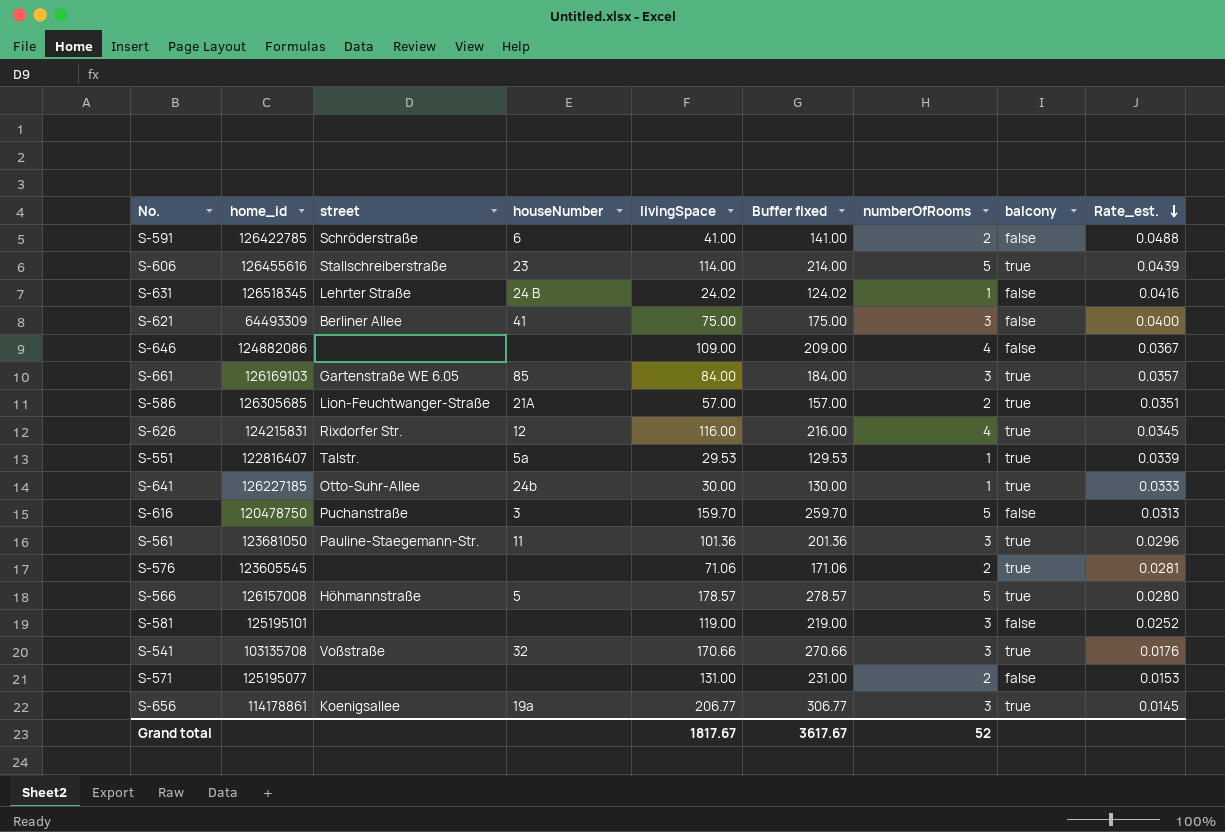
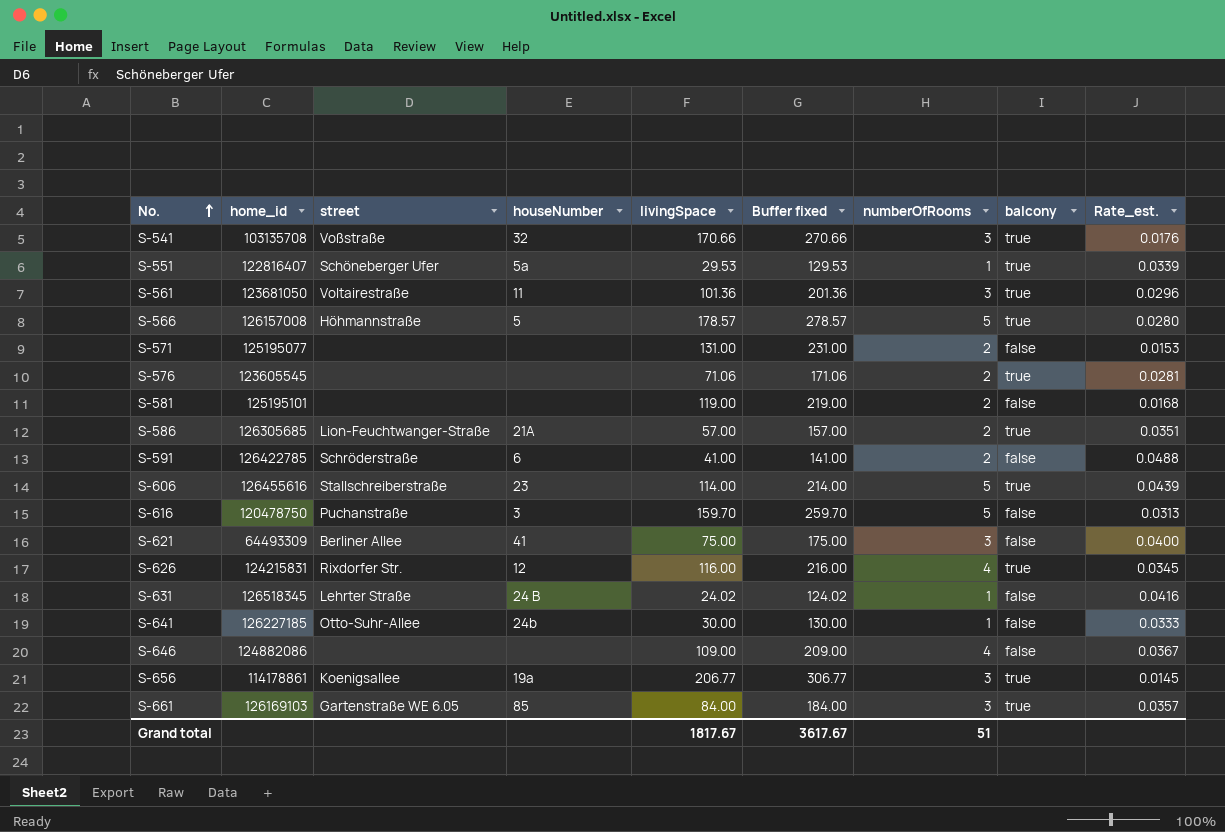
row order: Rate_est. descending -> No. ascending
S-551 | street: Talstr. -> Schöneberger Ufer
S-561 | street: Pauline-Staegemann-Str. -> Voltairestraße
S-581 | numberOfRooms: 3 -> 2
S-581 | Rate_est.: 0.0252 -> 0.0168
S-641 | balcony: true -> false
Grand total | numberOfRooms: 52 -> 51

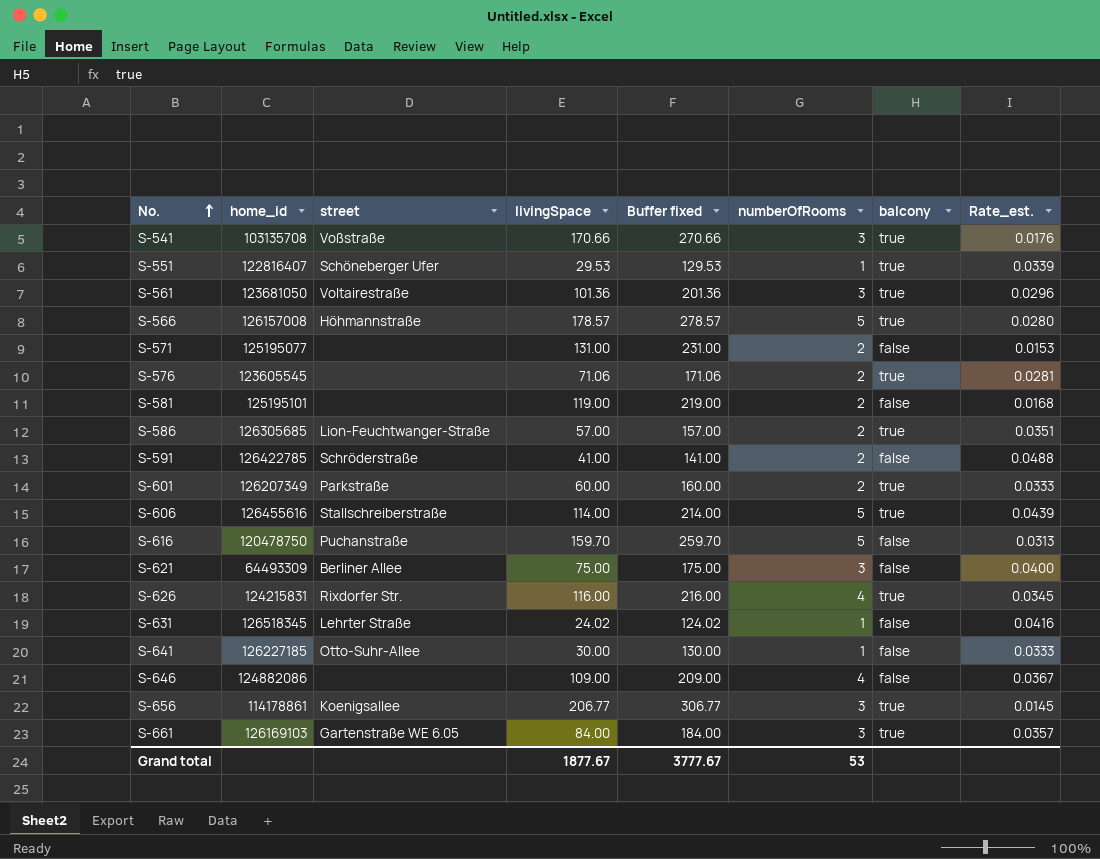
column houseNumber | position: 4 -> none
row S-601: none -> 126207349 | Parkstraße | 60.00 | 160.00 | 2 | true | 0.0333
Grand total | livingSpace: 1817.67 -> 1877.67
Grand total | Buffer fixed: 3617.67 -> 3777.67
Grand total | numberOfRooms: 51 -> 53

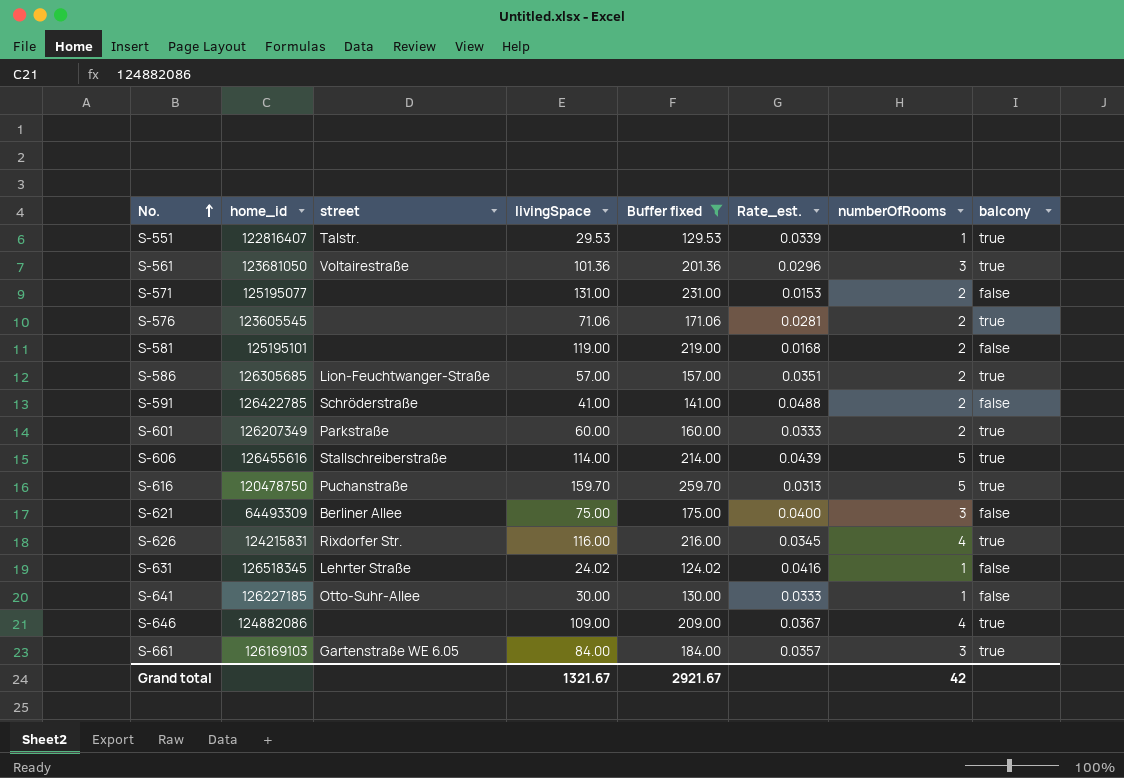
filter: none -> Buffer fixed <= 259.70
column Rate_est. | position: 8 -> 6
S-551 | street: Schöneberger Ufer -> Talstr.
S-616 | balcony: false -> true
S-646 | balcony: false -> true
Grand total | livingSpace: 1877.67 -> 1321.67
Grand total | Buffer fixed: 3777.67 -> 2921.67
Grand total | numberOfRooms: 53 -> 42

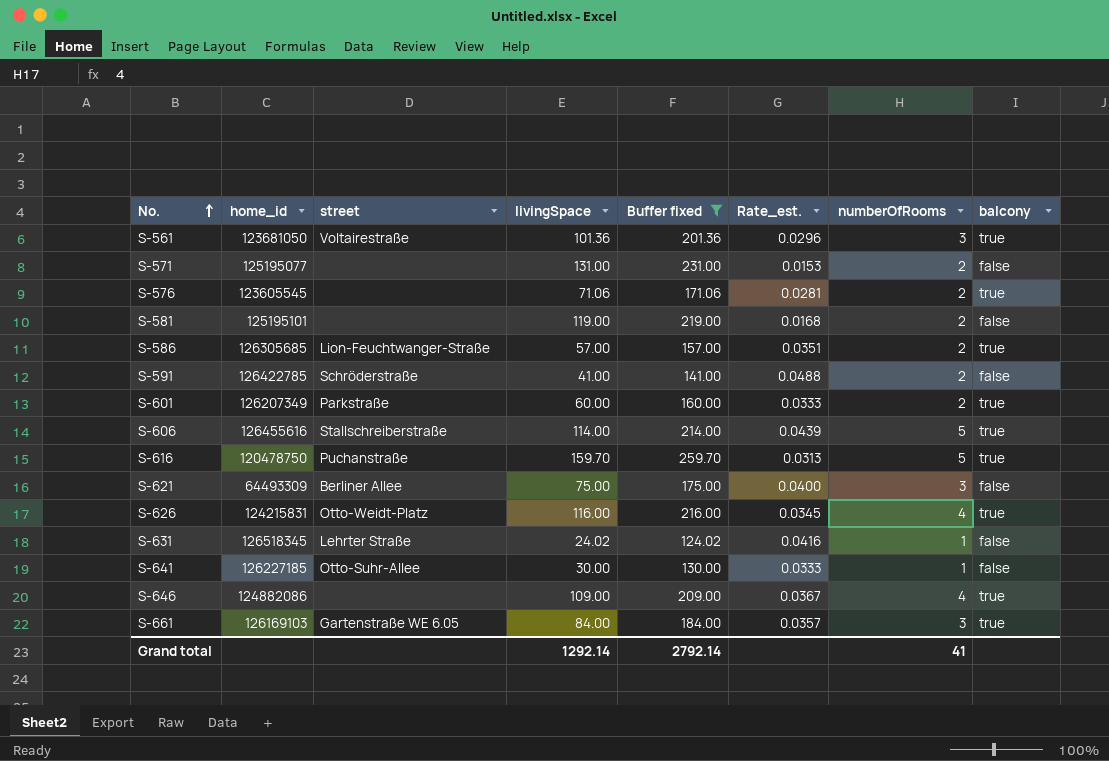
row S-551: 122816407 | Talstr. | 29.53 | 129.53 | 0.0339 | 1 | true -> none
S-626 | street: Rixdorfer Str. -> Otto-Weidt-Platz
Grand total | livingSpace: 1321.67 -> 1292.14
Grand total | Buffer fixed: 2921.67 -> 2792.14
Grand total | numberOfRooms: 42 -> 41

